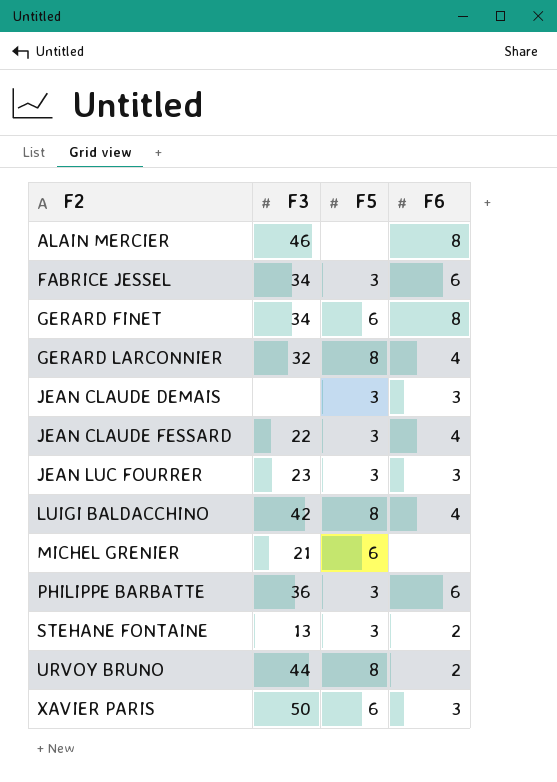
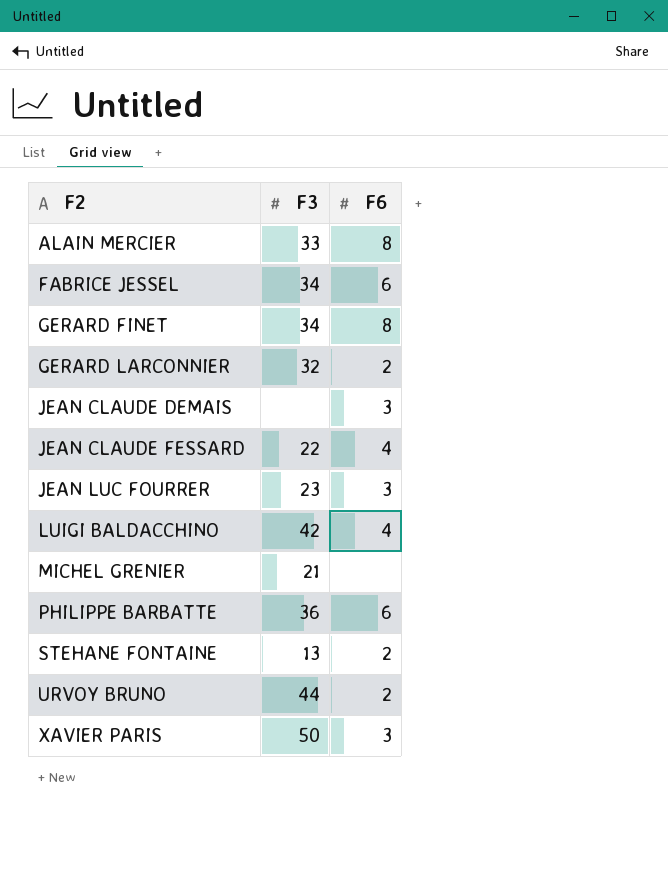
column F5 | position: 3 -> none
ALAIN MERCIER | F3: 46 -> 33
GERARD LARCONNIER | F6: 4 -> 2

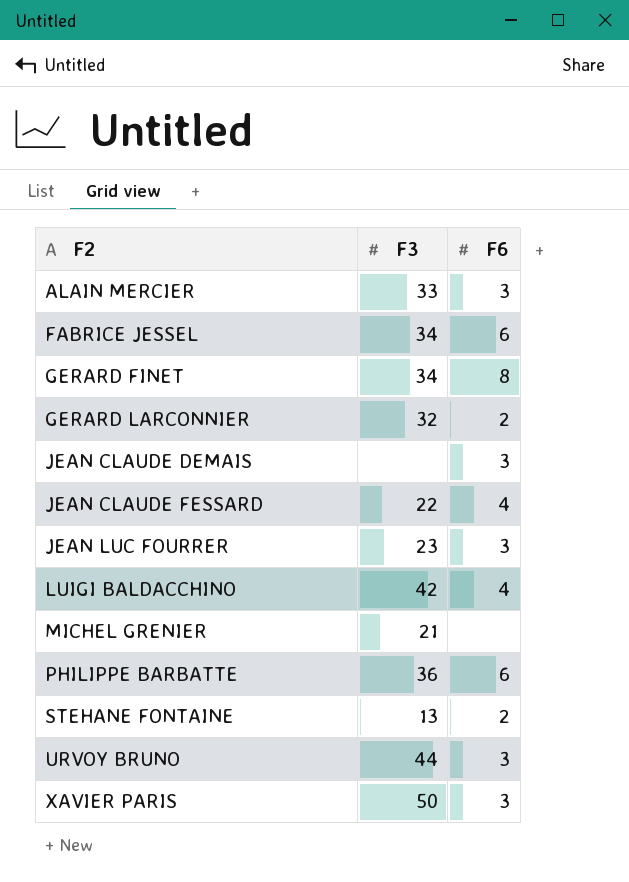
ALAIN MERCIER | F6: 8 -> 3
URVOY BRUNO | F6: 2 -> 3

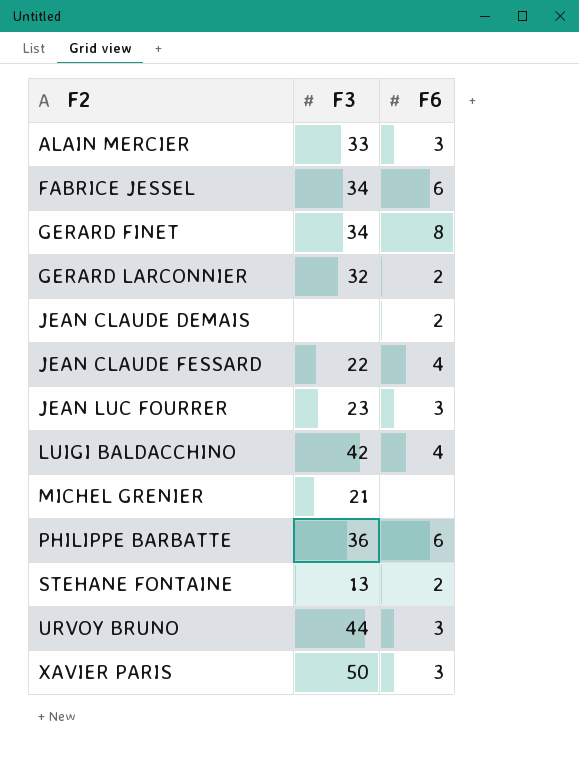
JEAN CLAUDE DEMAIS | F6: 3 -> 2

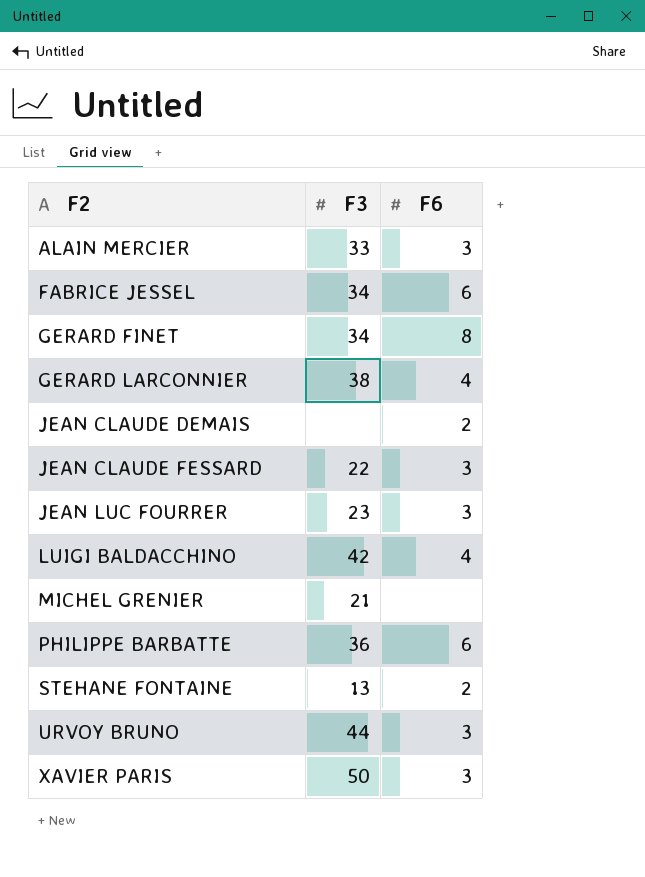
GERARD LARCONNIER | F3: 32 -> 38
GERARD LARCONNIER | F6: 2 -> 4
JEAN CLAUDE FESSARD | F6: 4 -> 3

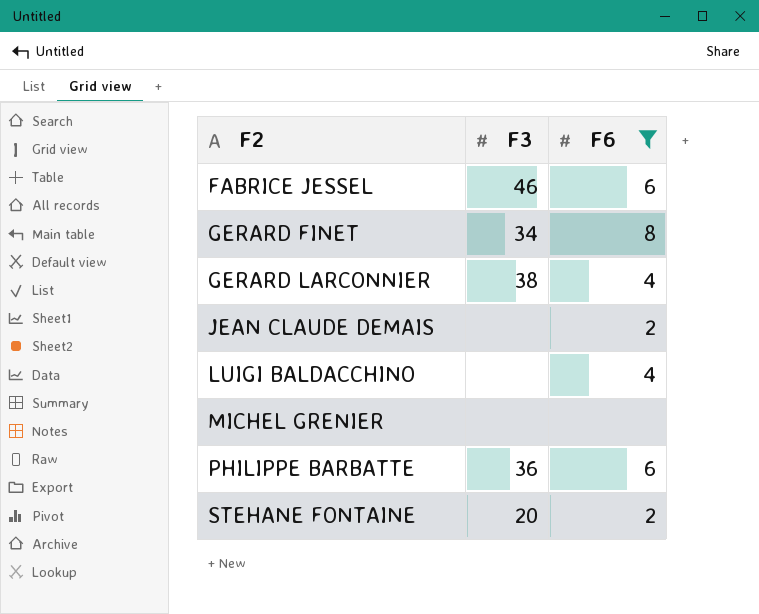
filter: none -> F6 != 3
FABRICE JESSEL | F3: 34 -> 46
LUIGI BALDACCHINO | F3: 42 -> none
MICHEL GRENIER | F3: 21 -> none
STEHANE FONTAINE | F3: 13 -> 20

